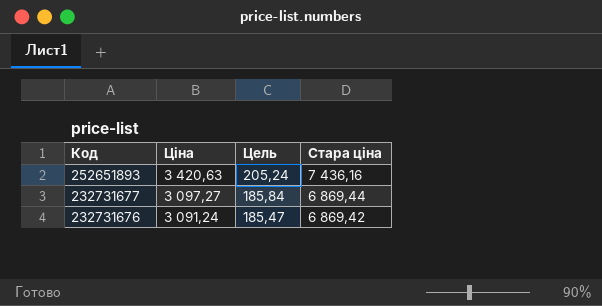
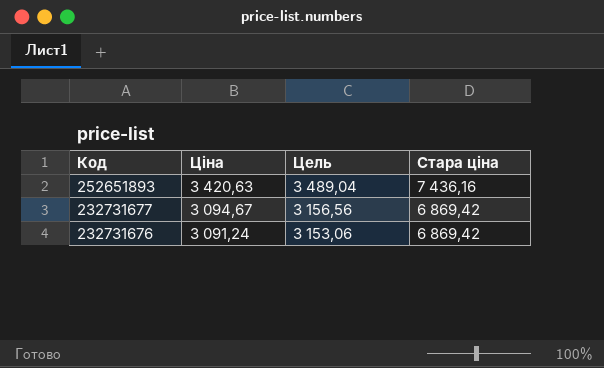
column Цель | formula: [Ціна] * 0,06 -> [Ціна] * 1,02
232731677 | Ціна: 3 097,27 -> 3 094,67
232731677 | Стара ціна: 6 869,44 -> 6 869,42

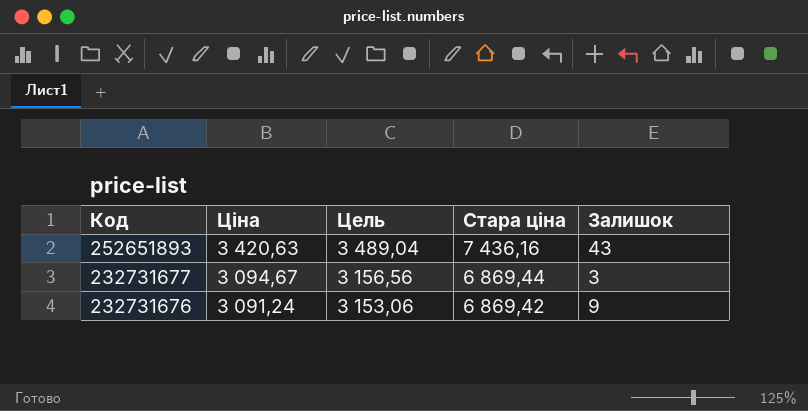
column Залишок | position: none -> 5
232731677 | Стара ціна: 6 869,42 -> 6 869,44

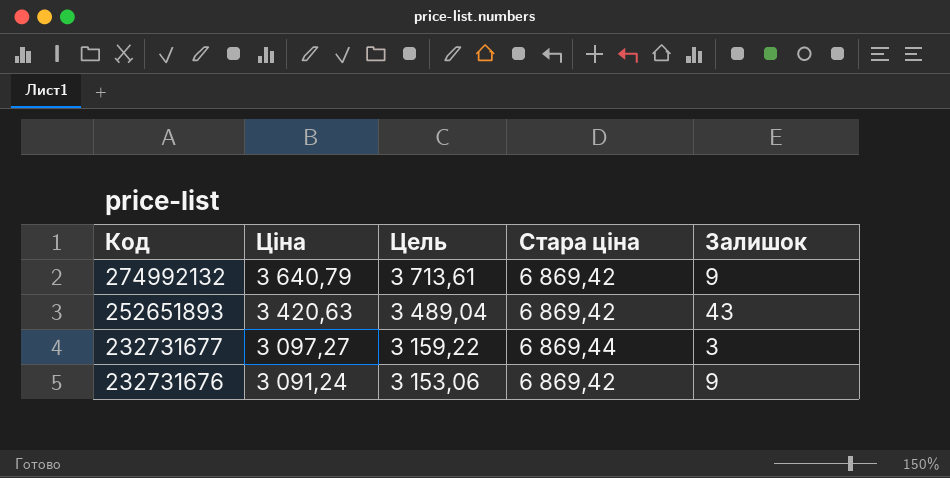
row 274992132: none -> 3 640,79 | 3 713,61 | 6 869,42 | 9
252651893 | Стара ціна: 7 436,16 -> 6 869,42
232731677 | Ціна: 3 094,67 -> 3 097,27
232731677 | Цель: 3 156,56 -> 3 159,22

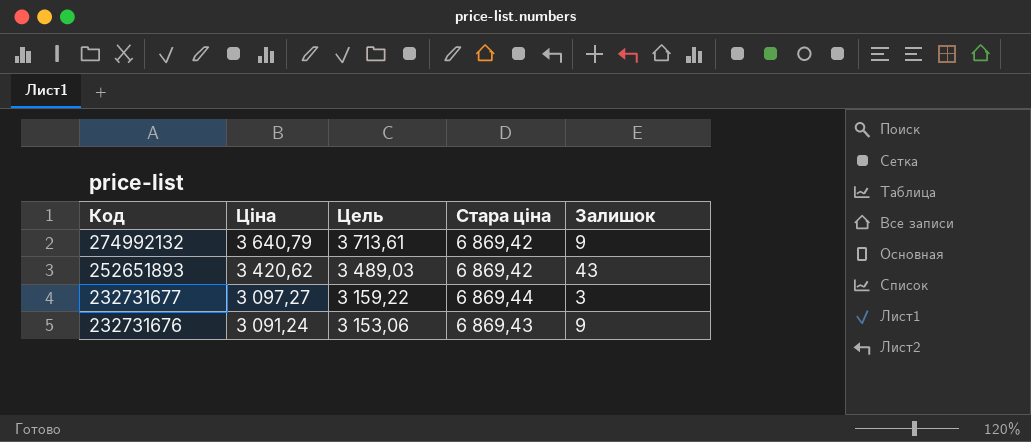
252651893 | Ціна: 3 420,63 -> 3 420,62
252651893 | Цель: 3 489,04 -> 3 489,03
232731676 | Стара ціна: 6 869,42 -> 6 869,43

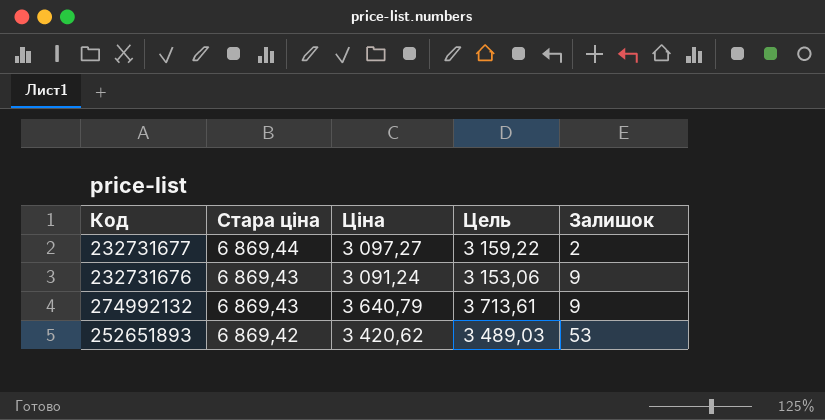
row order: Код descending -> Стара ціна descending
column Стара ціна | position: 4 -> 2
232731677 | Залишок: 3 -> 2
274992132 | Стара ціна: 6 869,42 -> 6 869,43
252651893 | Залишок: 43 -> 53

